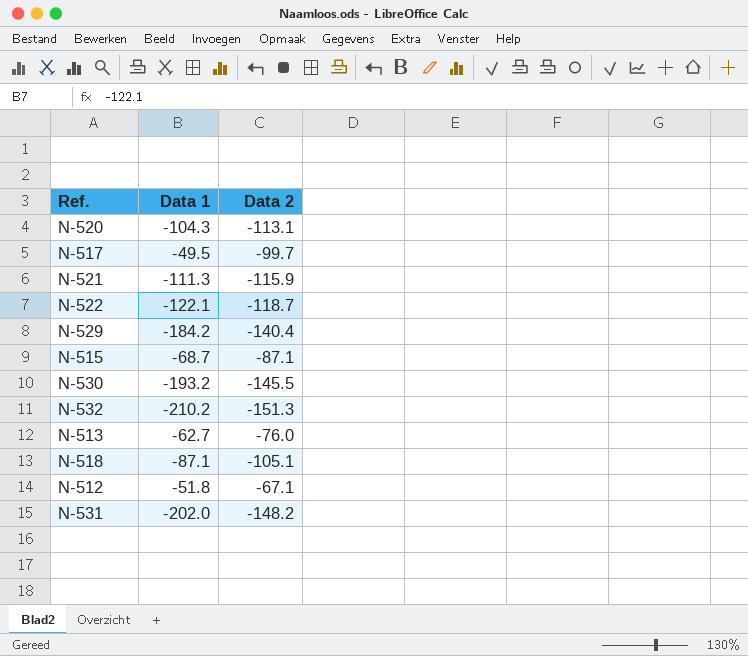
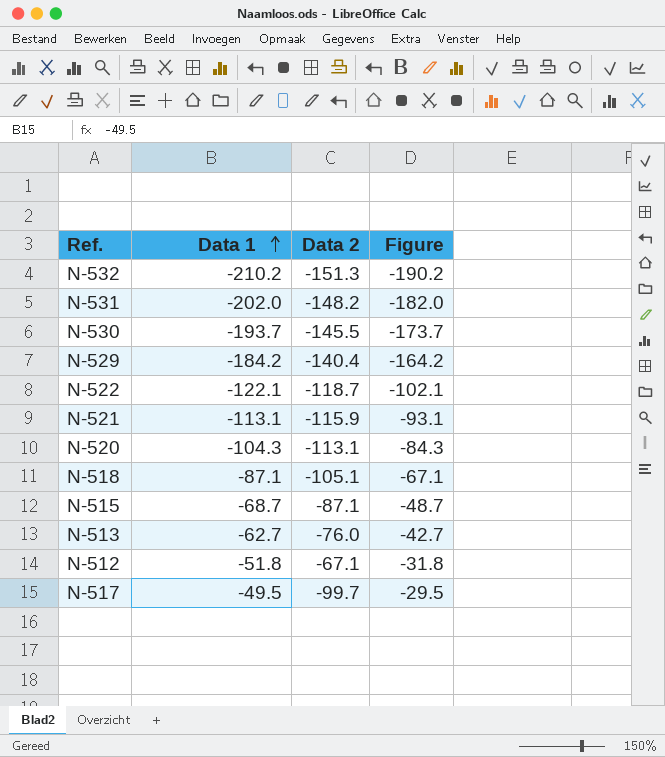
row order: none -> Data 1 ascending
column Figure | formula: none -> [Data 1] + 20
N-530 | Data 1: -193.2 -> -193.7
N-521 | Data 1: -111.3 -> -113.1

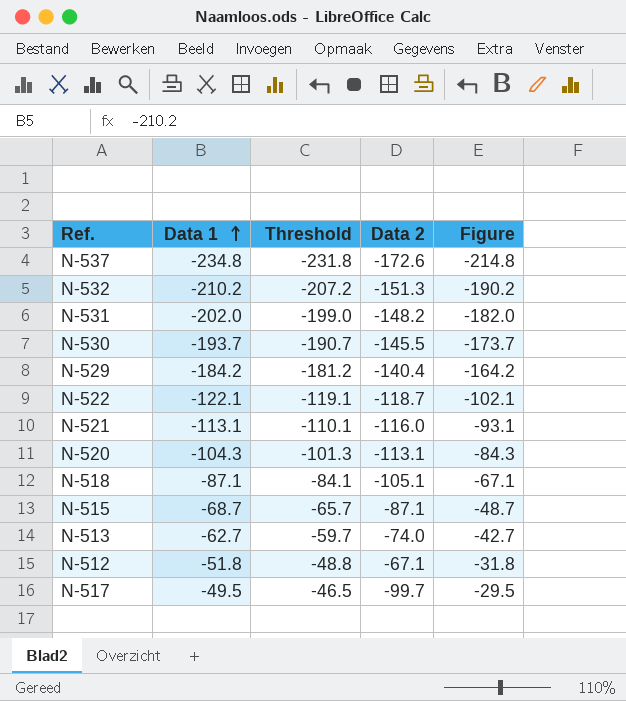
column Threshold | formula: none -> [Data 1] + 3
row N-537: none -> -234.8 | -231.8 | -172.6 | -214.8
N-521 | Data 2: -115.9 -> -116.0
N-513 | Data 2: -76.0 -> -74.0

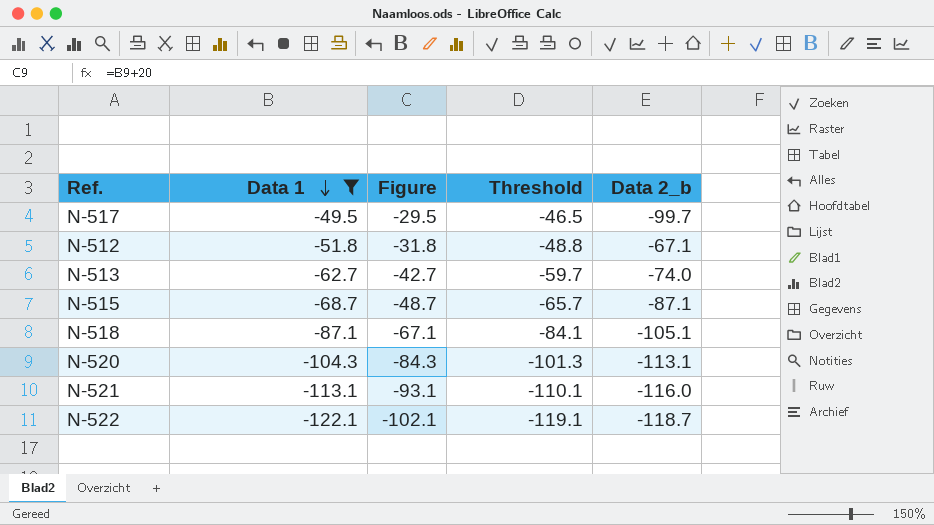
filter: none -> Data 1 >= -122.1
row order: Data 1 ascending -> Data 1 descending
column Figure | position: 5 -> 3
column name: Data 2 -> Data 2_b

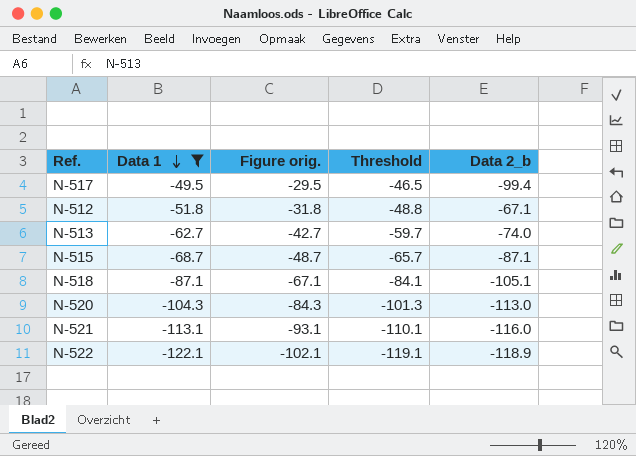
column name: Figure -> Figure orig.
N-517 | Data 2_b: -99.7 -> -99.4
N-520 | Data 2_b: -113.1 -> -113.0
N-522 | Data 2_b: -118.7 -> -118.9

